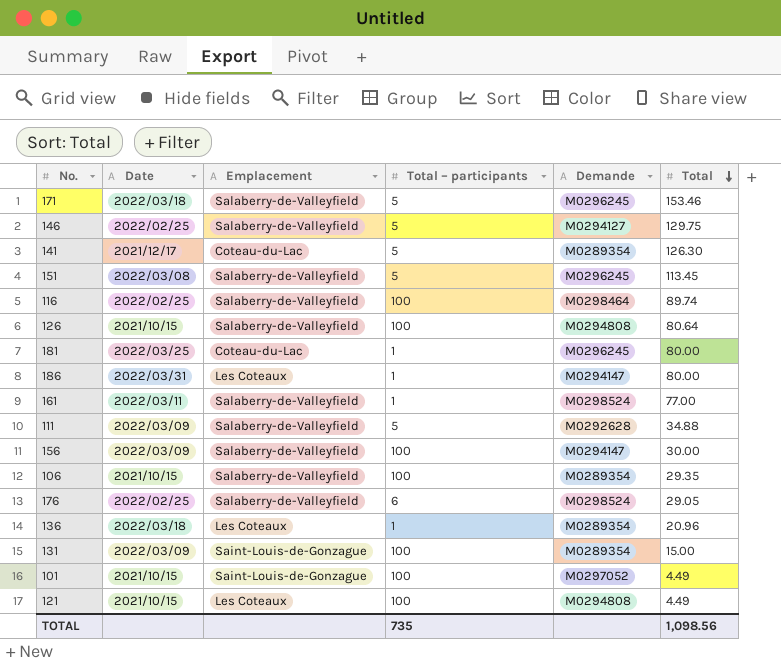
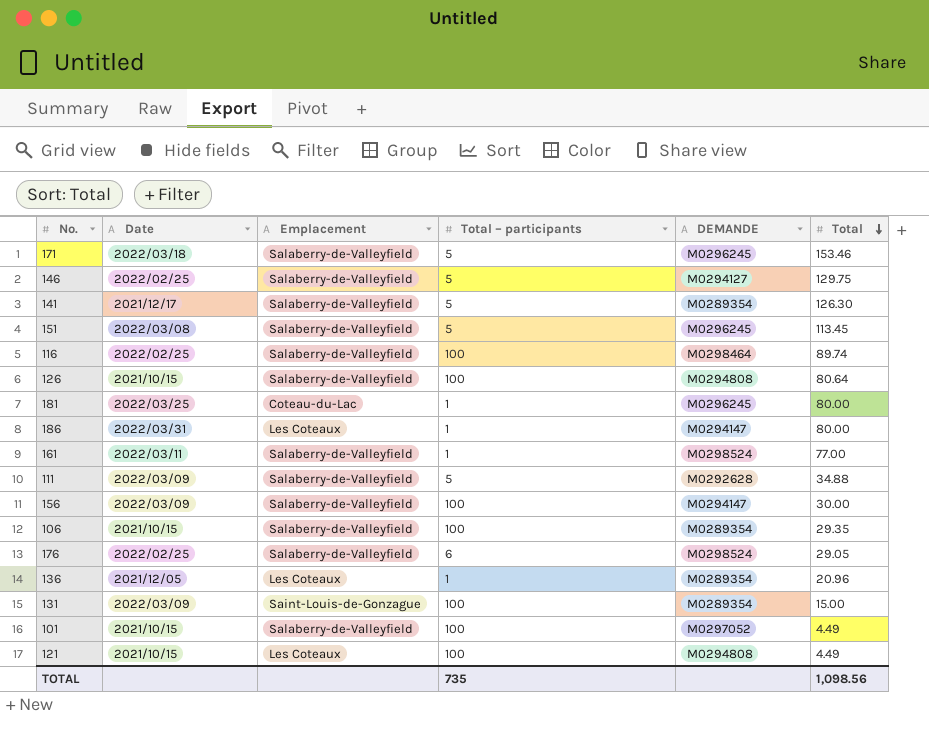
column name: Demande -> DEMANDE
141 | Emplacement: Coteau-du-Lac -> Salaberry-de-Valleyfield
136 | Date: 2022/03/18 -> 2021/12/05
101 | Emplacement: Saint-Louis-de-Gonzague -> Salaberry-de-Valleyfield

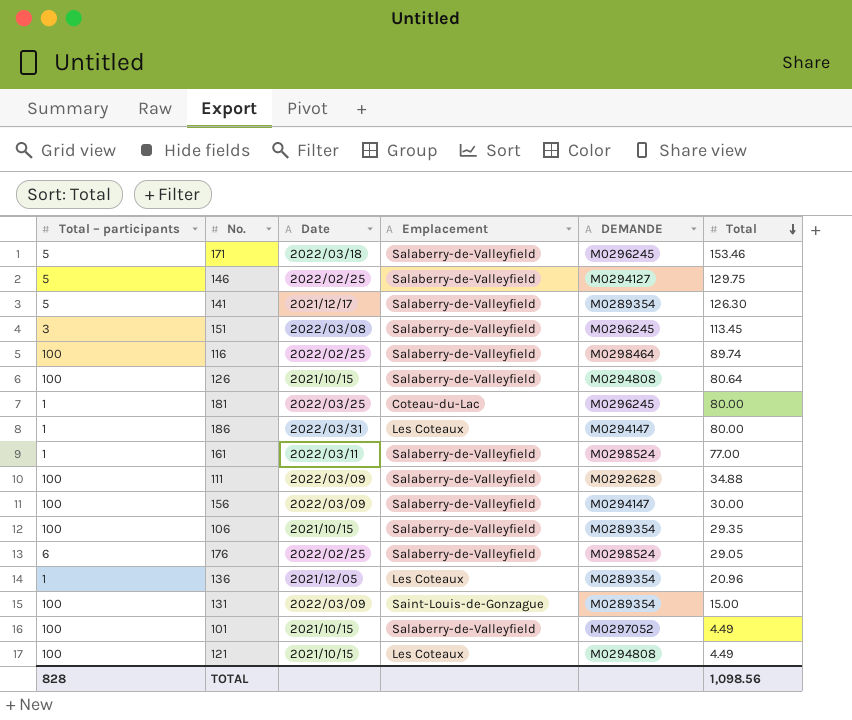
column Total – participants | position: 4 -> 1
151 | Total – participants: 5 -> 3
111 | Total – participants: 5 -> 100
TOTAL | Total – participants: 735 -> 828

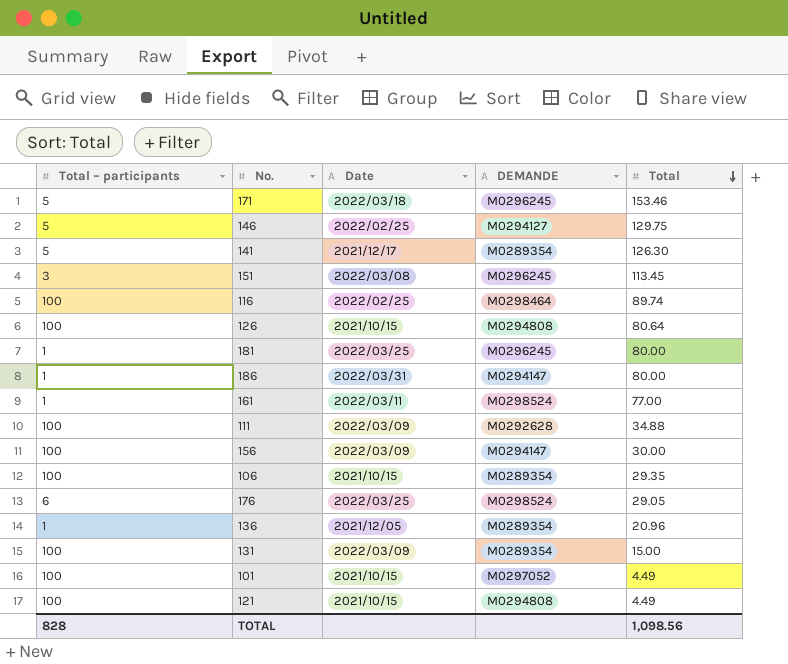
column Emplacement | position: 4 -> none
176 | Date: 2022/02/25 -> 2022/03/25

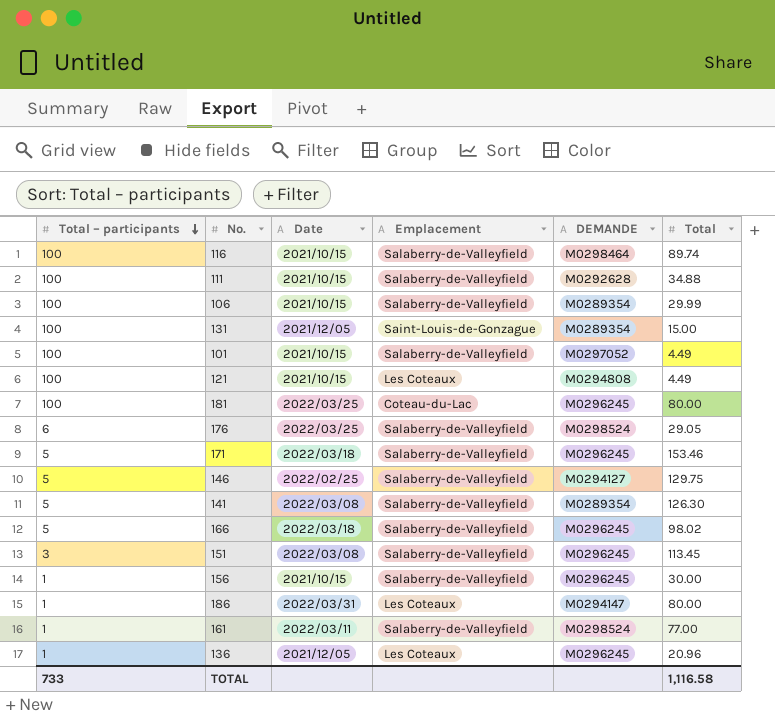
row order: Total descending -> Total – participants descending
column Emplacement | position: none -> 4
row 126: 100 | 2021/10/15 | M0294808 | 80.64 -> none
116 | Date: 2022/02/25 -> 2021/10/15
111 | Date: 2022/03/09 -> 2021/10/15
106 | Total: 29.35 -> 29.99
131 | Date: 2022/03/09 -> 2021/12/05
181 | Total – participants: 1 -> 100
141 | Date: 2021/12/17 -> 2022/03/08
row 166: none -> 5 | 2022/03/18 | Salaberry-de-Valleyfield | M0296245 | 98.02
156 | Total – participants: 100 -> 1
156 | Date: 2022/03/09 -> 2021/10/15
156 | DEMANDE: M0294147 -> M0296245
136 | DEMANDE: M0289354 -> M0296245
TOTAL | Total – participants: 828 -> 733
TOTAL | Total: 1,098.56 -> 1,116.58

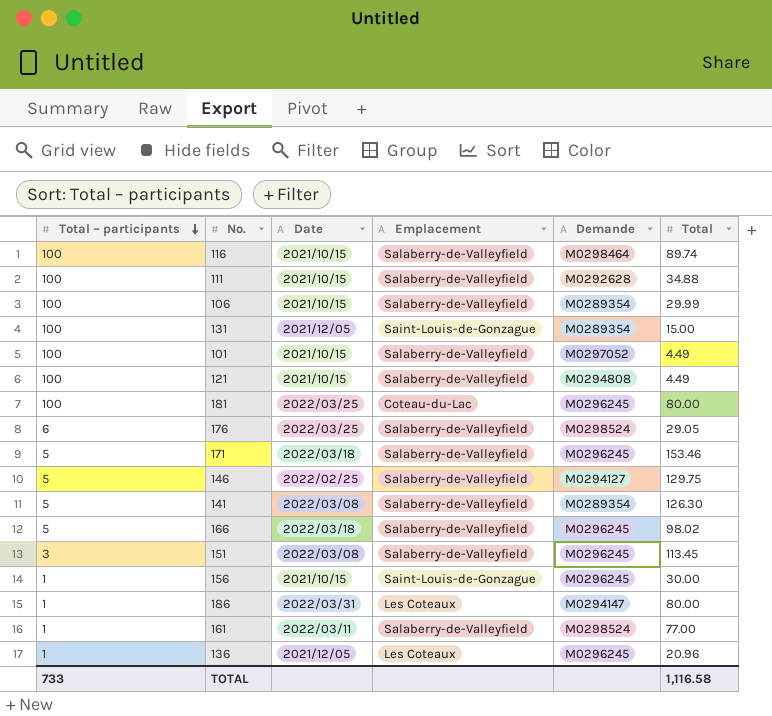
column name: DEMANDE -> Demande
121 | Emplacement: Les Coteaux -> Salaberry-de-Valleyfield
156 | Emplacement: Salaberry-de-Valleyfield -> Saint-Louis-de-Gonzague

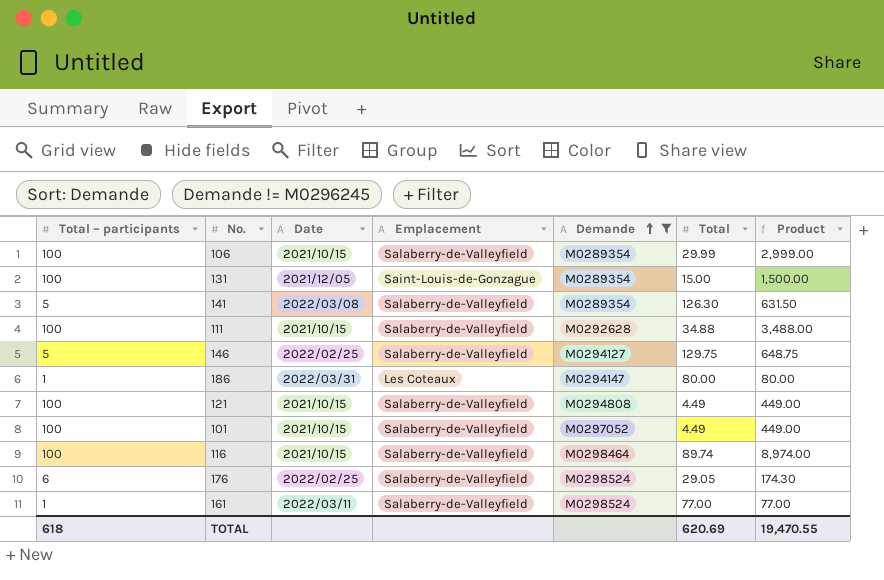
filter: none -> Demande != M0296245
row order: Total – participants descending -> Demande ascending
column Product | formula: none -> [Total – participants] * [Total]
176 | Date: 2022/03/25 -> 2022/02/25
TOTAL | Total – participants: 733 -> 618
TOTAL | Total: 1,116.58 -> 620.69

